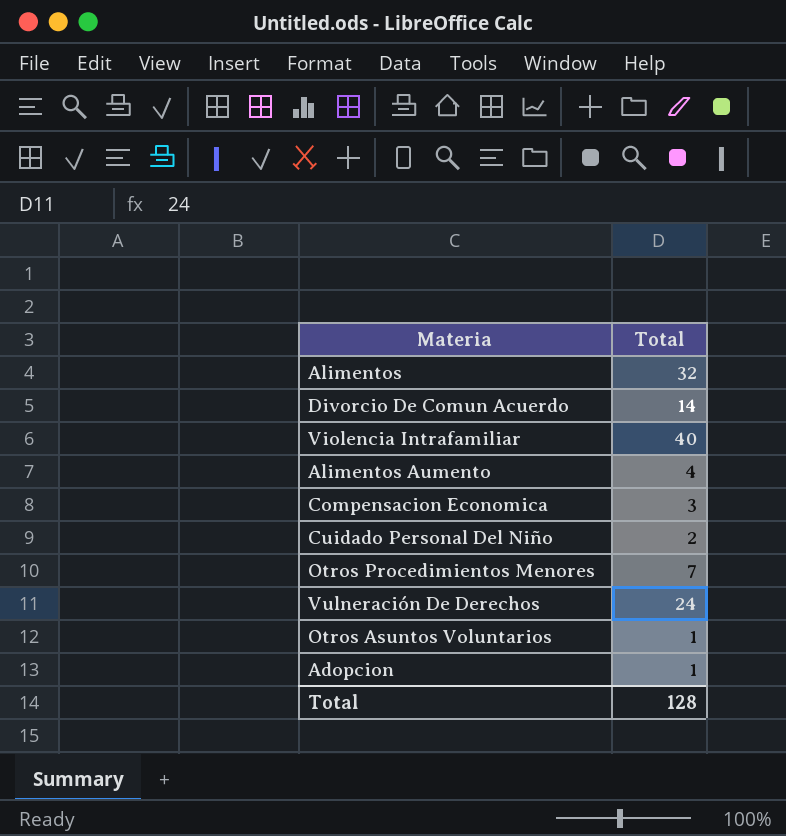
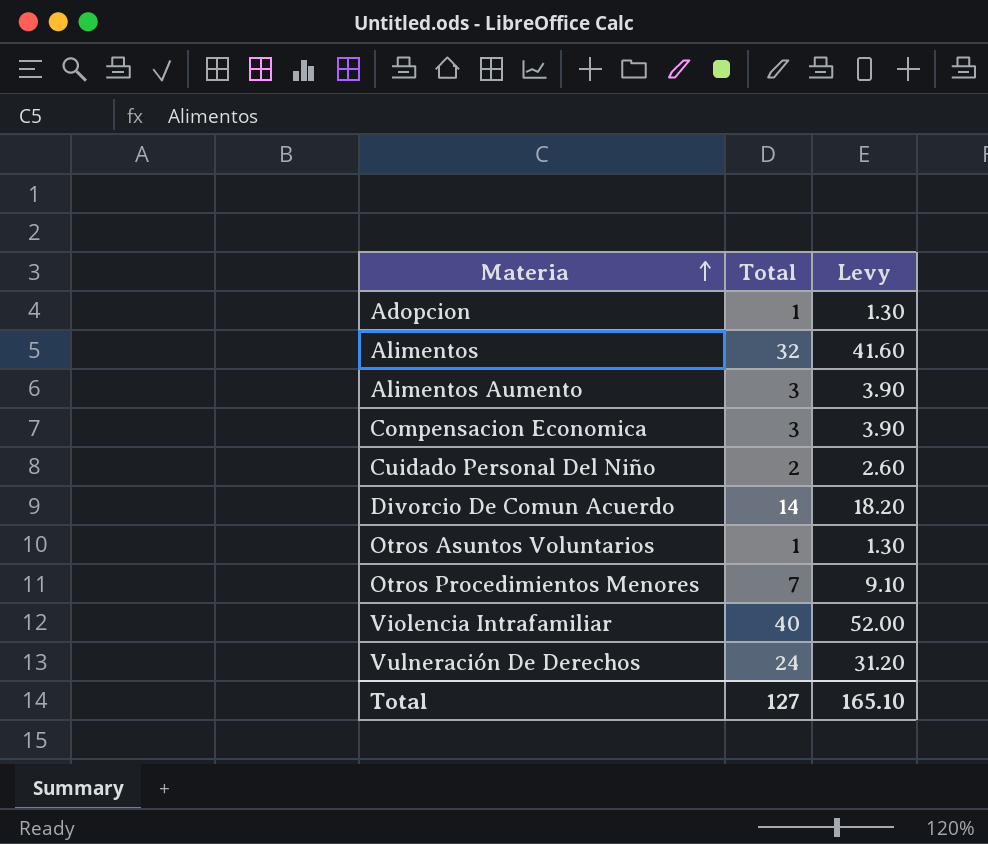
row order: none -> Materia ascending
column Levy | formula: none -> [Total] * 1.3
Alimentos Aumento | Total: 4 -> 3
Total | Total: 128 -> 127

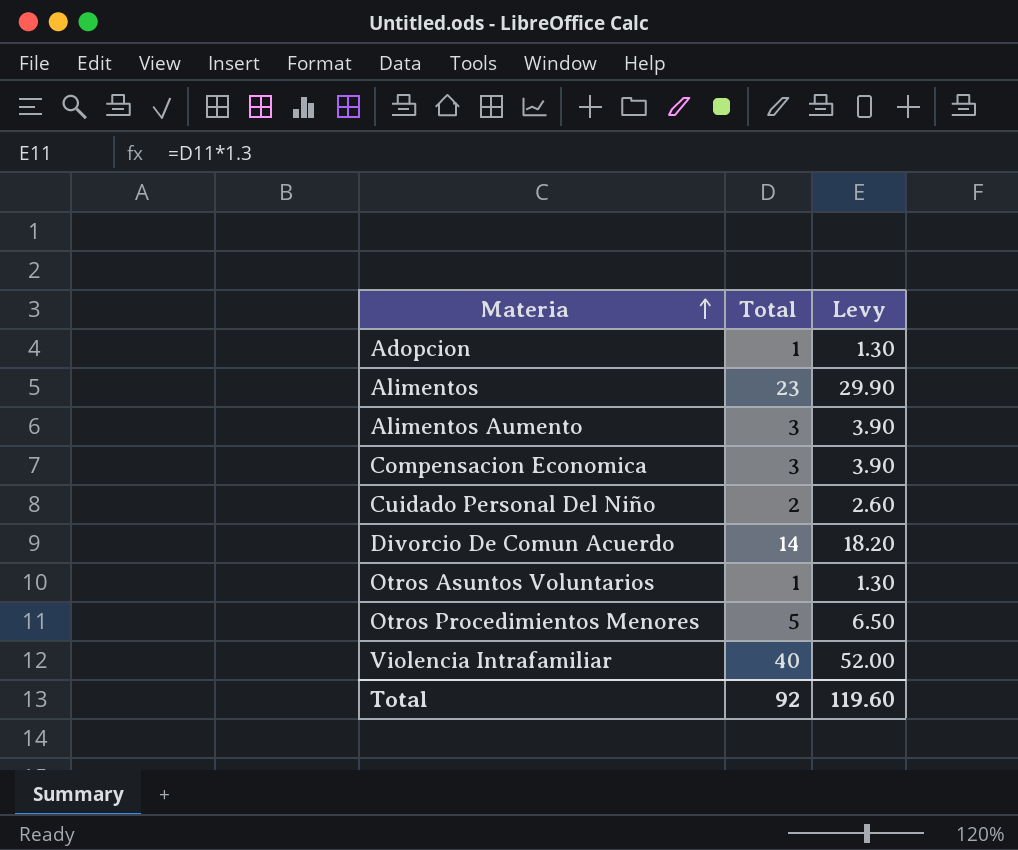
row Vulneración De Derechos: 24 | 31.20 -> none
Alimentos | Total: 32 -> 23
Alimentos | Levy: 41.60 -> 29.90
Otros Procedimientos Menores | Total: 7 -> 5
Otros Procedimientos Menores | Levy: 9.10 -> 6.50
Total | Total: 127 -> 92
Total | Levy: 165.10 -> 119.60

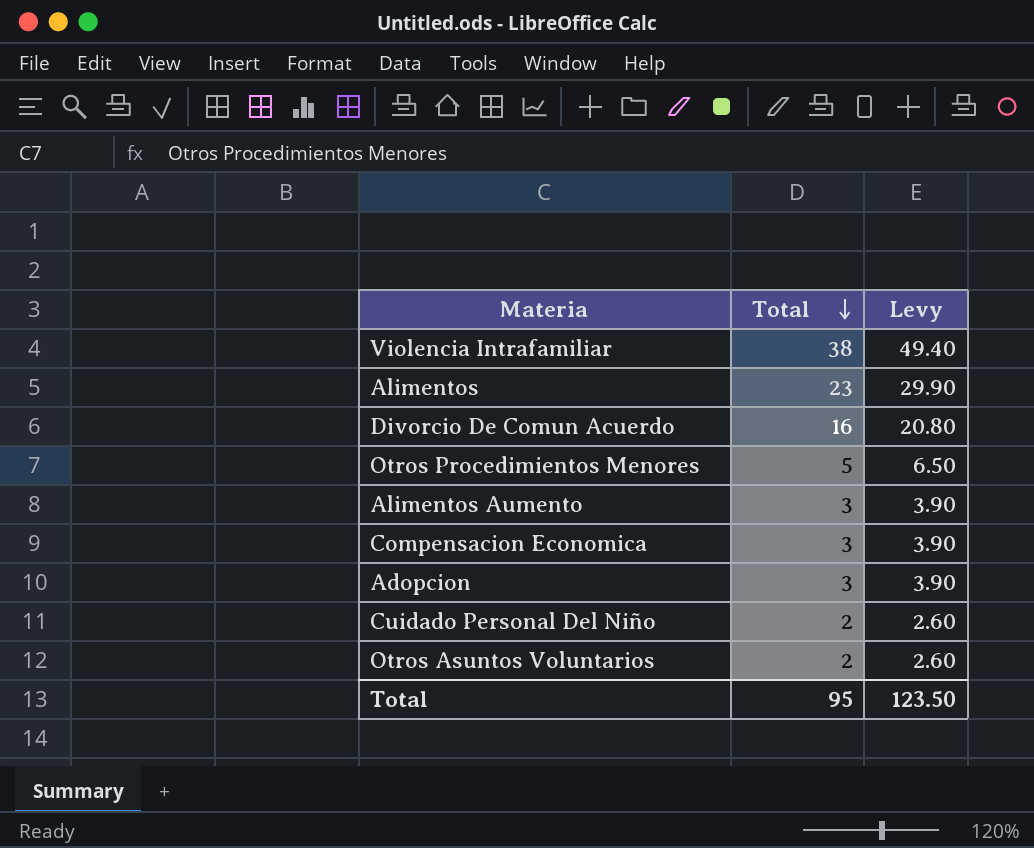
row order: Materia ascending -> Total descending
Violencia Intrafamiliar | Total: 40 -> 38
Violencia Intrafamiliar | Levy: 52.00 -> 49.40
Divorcio De Comun Acuerdo | Total: 14 -> 16
Divorcio De Comun Acuerdo | Levy: 18.20 -> 20.80
Adopcion | Total: 1 -> 3
Adopcion | Levy: 1.30 -> 3.90
Otros Asuntos Voluntarios | Total: 1 -> 2
Otros Asuntos Voluntarios | Levy: 1.30 -> 2.60
Total | Total: 92 -> 95
Total | Levy: 119.60 -> 123.50

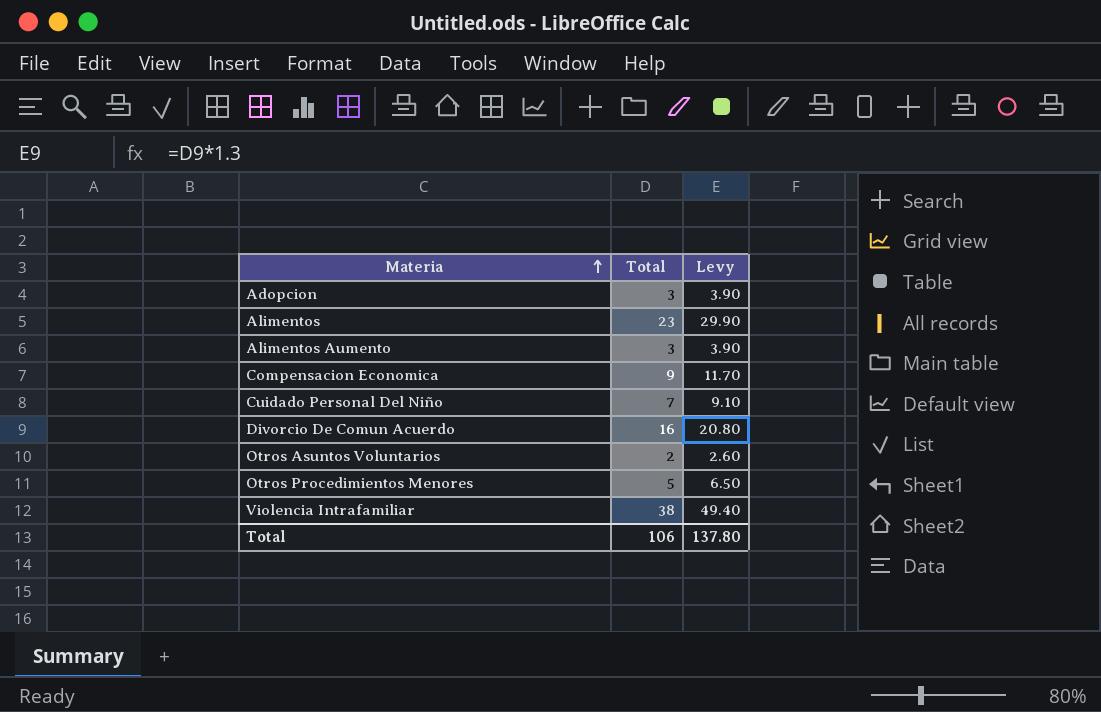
row order: Total descending -> Materia ascending
Compensacion Economica | Total: 3 -> 9
Compensacion Economica | Levy: 3.90 -> 11.70
Cuidado Personal Del Niño | Total: 2 -> 7
Cuidado Personal Del Niño | Levy: 2.60 -> 9.10
Total | Total: 95 -> 106
Total | Levy: 123.50 -> 137.80

